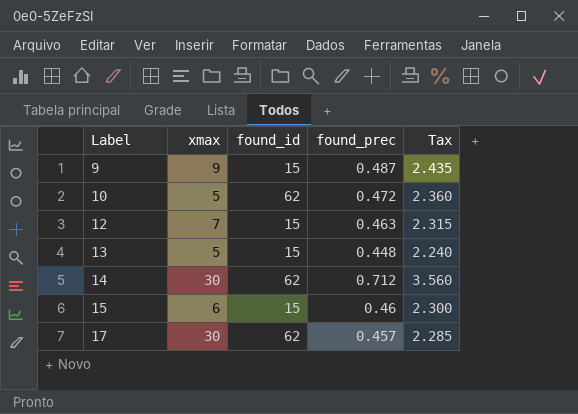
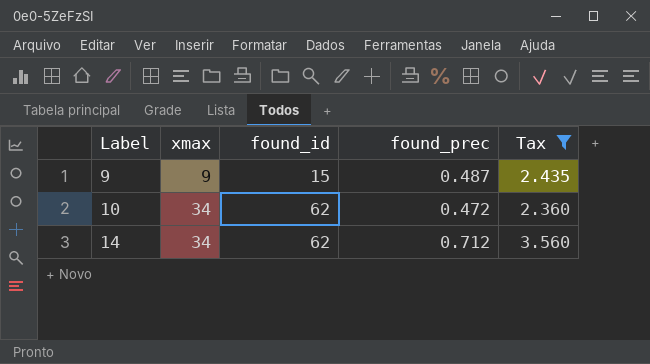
filter: none -> Tax >= 2.360
10 | xmax: 5 -> 34
14 | xmax: 30 -> 34

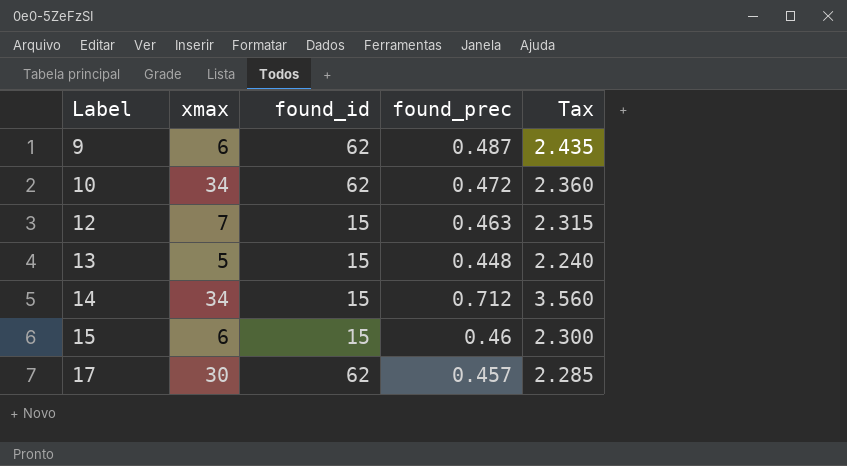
filter: Tax >= 2.360 -> none
9 | xmax: 9 -> 6
9 | found_id: 15 -> 62
14 | found_id: 62 -> 15

